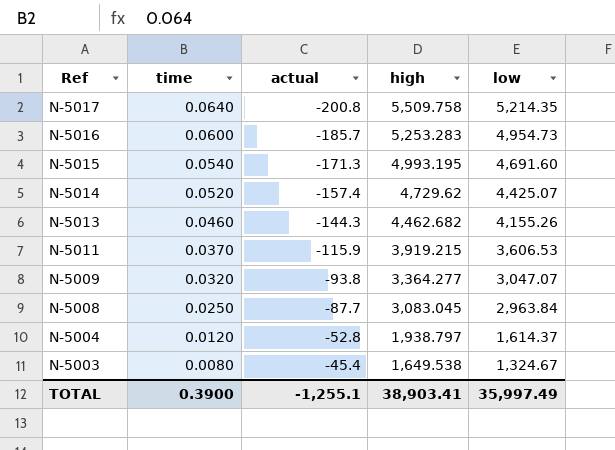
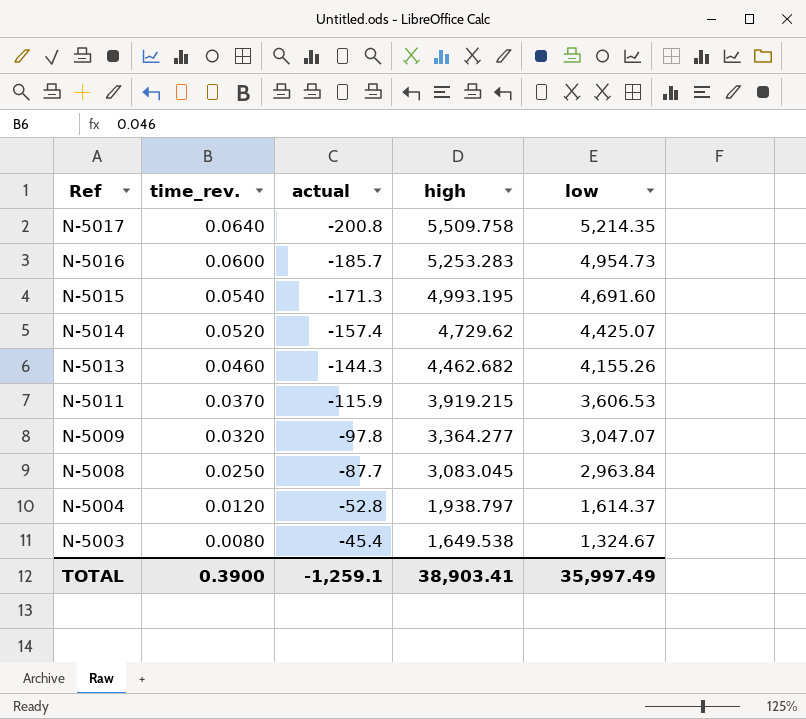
column name: time -> time_rev.
N-5009 | actual: -93.8 -> -97.8
TOTAL | actual: -1,255.1 -> -1,259.1

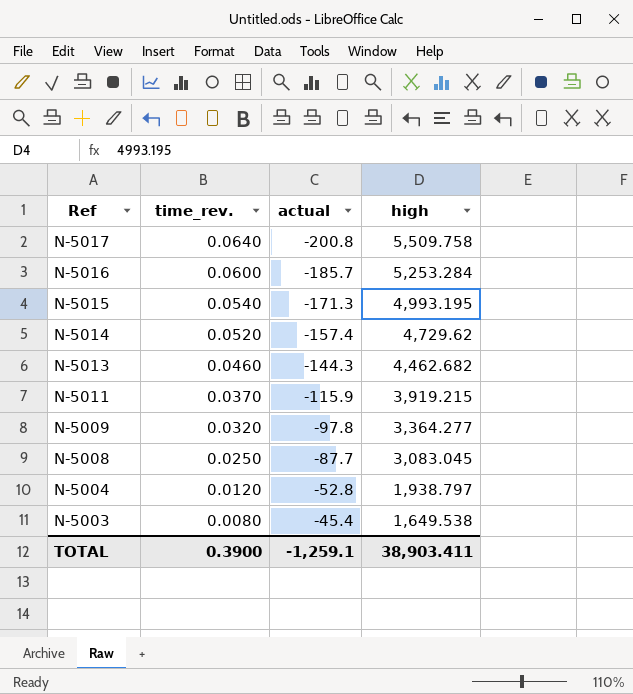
column low | position: 5 -> none
N-5016 | high: 5,253.283 -> 5,253.284
TOTAL | high: 38,903.41 -> 38,903.411

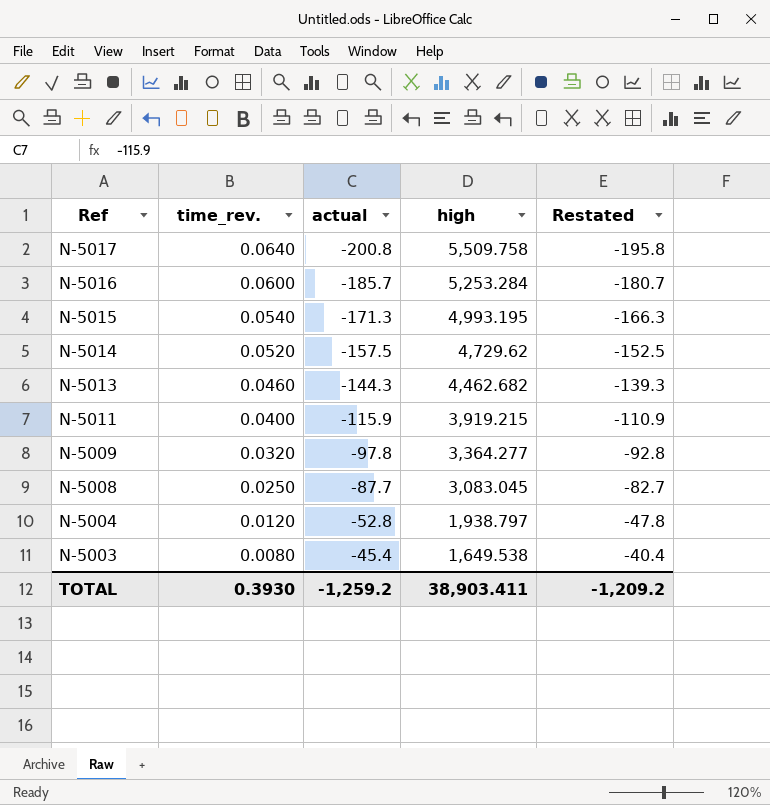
column Restated | formula: none -> [actual] + 5
N-5014 | actual: -157.4 -> -157.5
N-5011 | time_rev.: 0.0370 -> 0.0400
TOTAL | time_rev.: 0.3900 -> 0.3930
TOTAL | actual: -1,259.1 -> -1,259.2

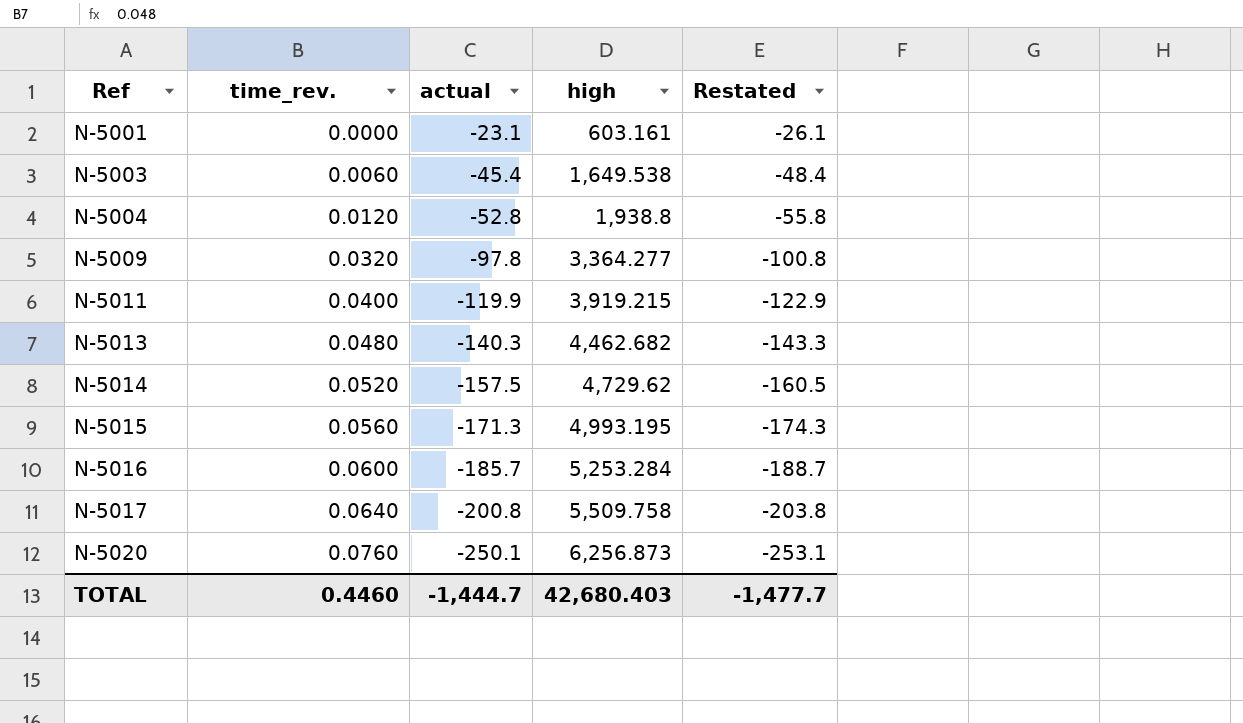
row order: Ref descending -> Ref ascending
column Restated | formula: [actual] + 5 -> [actual] - 3
row N-5008: 0.0250 | -87.7 | 3,083.045 | -82.7 -> none
row N-5001: none -> 0.0000 | -23.1 | 603.161 | -26.1
N-5003 | time_rev.: 0.0080 -> 0.0060
N-5004 | high: 1,938.797 -> 1,938.8
N-5011 | actual: -115.9 -> -119.9
N-5013 | time_rev.: 0.0460 -> 0.0480
N-5013 | actual: -144.3 -> -140.3
N-5015 | time_rev.: 0.0540 -> 0.0560
row N-5020: none -> 0.0760 | -250.1 | 6,256.873 | -253.1
TOTAL | time_rev.: 0.3930 -> 0.4460
TOTAL | actual: -1,259.2 -> -1,444.7
TOTAL | high: 38,903.411 -> 42,680.403
TOTAL | Restated: -1,209.2 -> -1,477.7

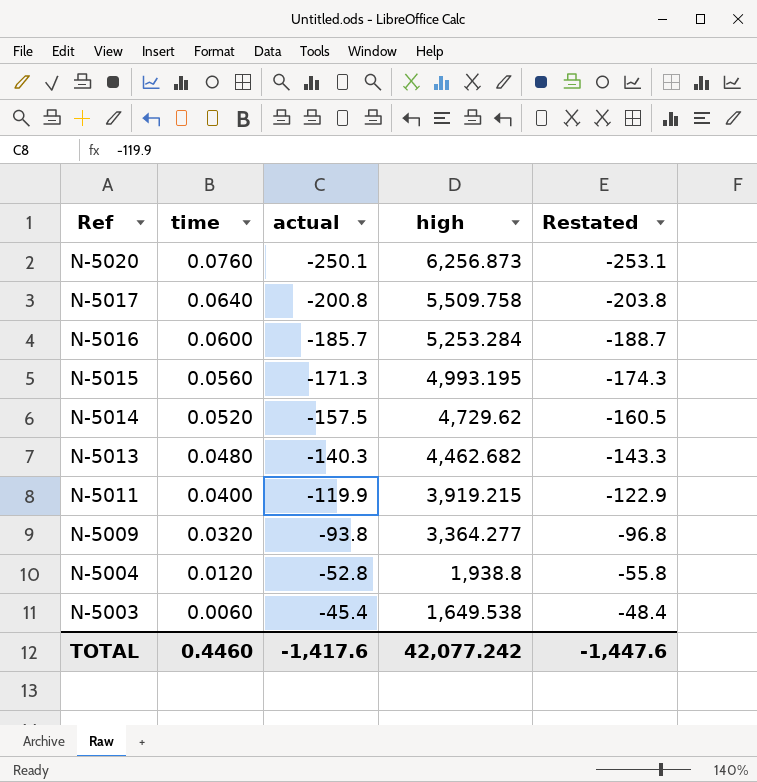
row order: Ref ascending -> Ref descending
column name: time_rev. -> time
row N-5001: 0.0000 | -23.1 | 603.161 | -26.1 -> none
N-5009 | actual: -97.8 -> -93.8
N-5009 | Restated: -100.8 -> -96.8
TOTAL | actual: -1,444.7 -> -1,417.6
TOTAL | high: 42,680.403 -> 42,077.242
TOTAL | Restated: -1,477.7 -> -1,447.6

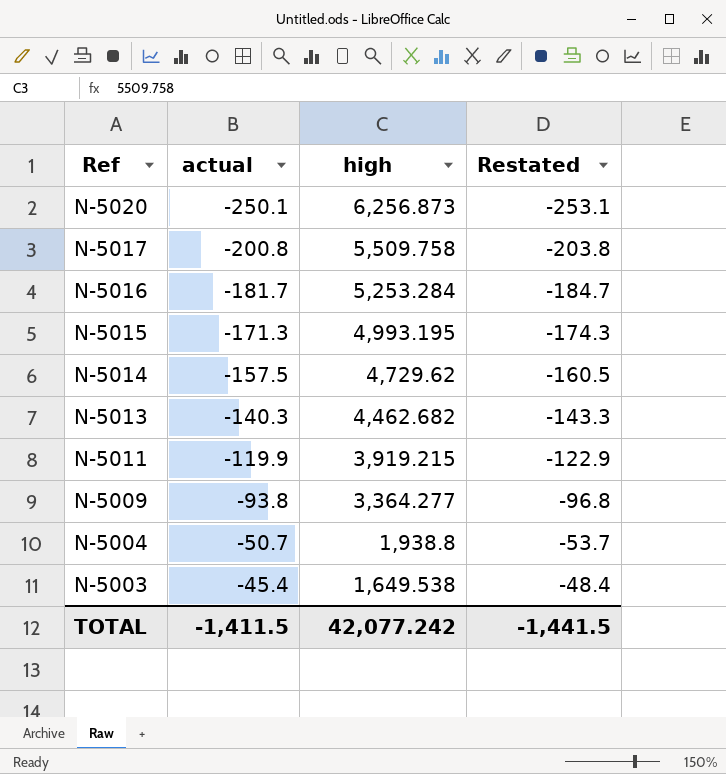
column time | position: 2 -> none
N-5016 | actual: -185.7 -> -181.7
N-5016 | Restated: -188.7 -> -184.7
N-5004 | actual: -52.8 -> -50.7
N-5004 | Restated: -55.8 -> -53.7
TOTAL | actual: -1,417.6 -> -1,411.5
TOTAL | Restated: -1,447.6 -> -1,441.5

